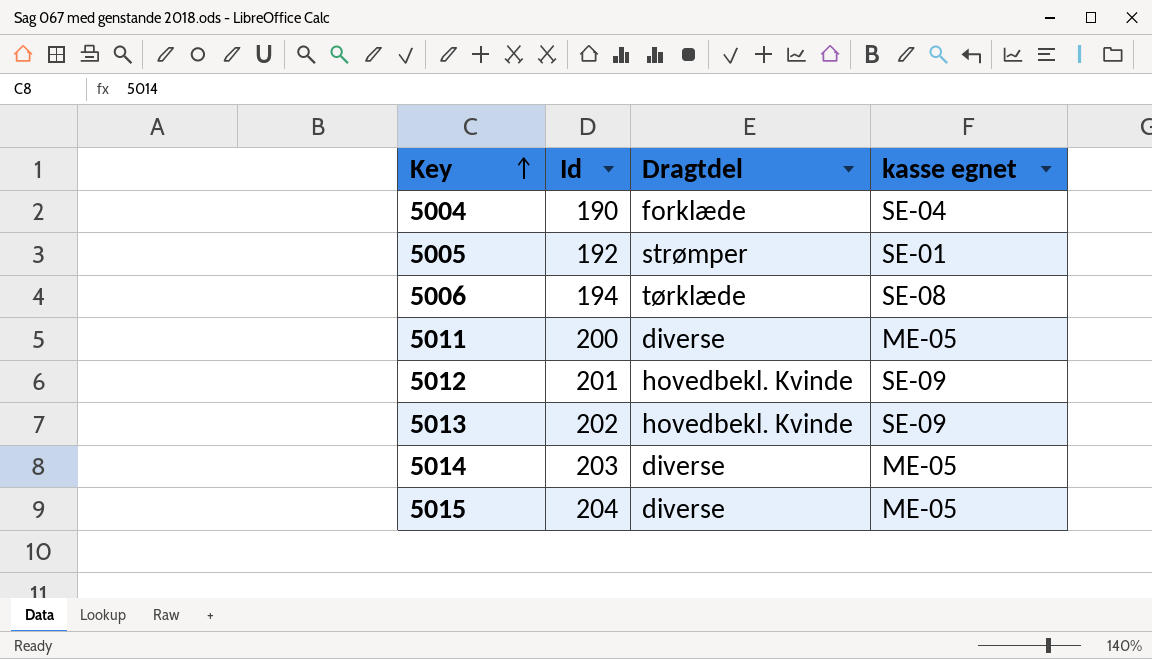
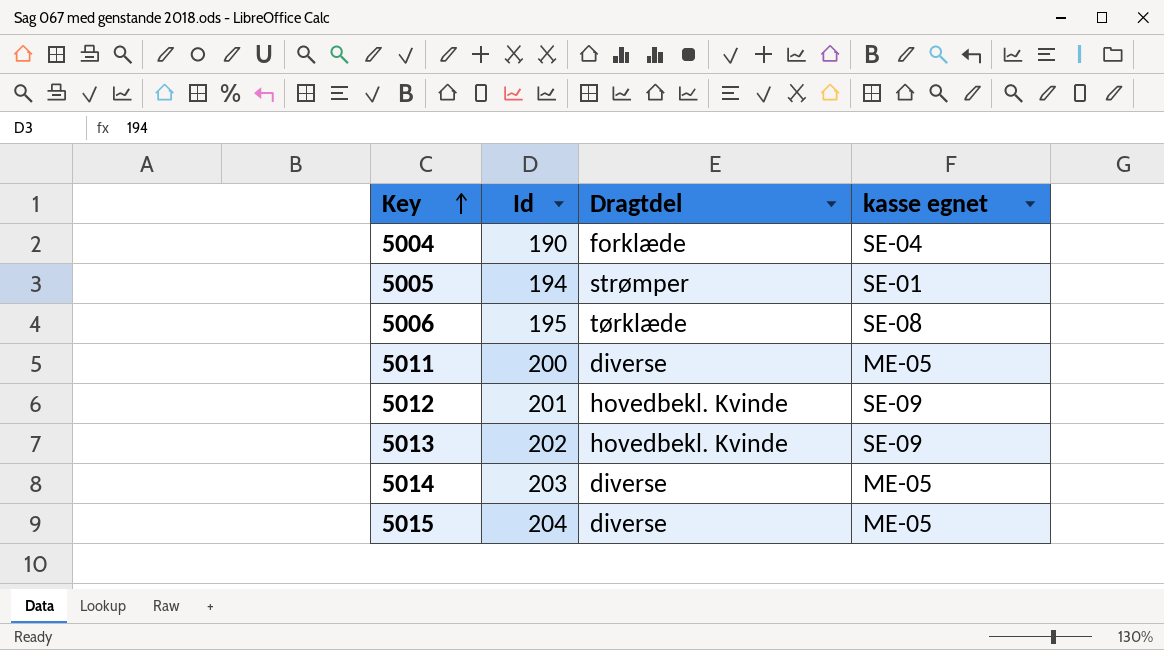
5005 | Id: 192 -> 194
5006 | Id: 194 -> 195

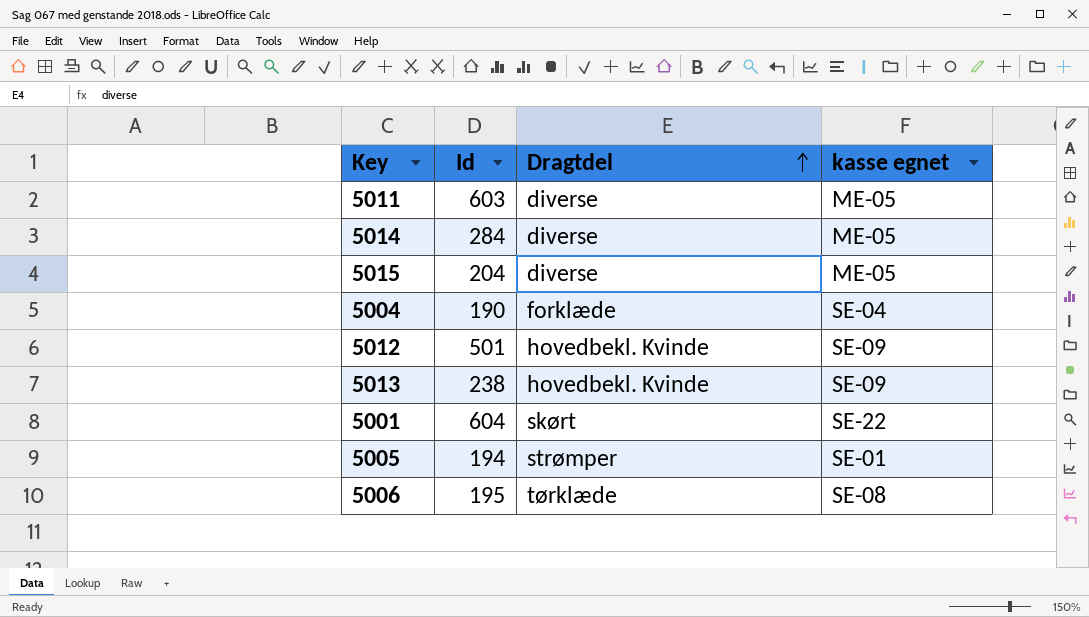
row order: Key ascending -> Dragtdel ascending
5011 | Id: 200 -> 603
5014 | Id: 203 -> 284
5012 | Id: 201 -> 501
5013 | Id: 202 -> 238
row 5001: none -> 604 | skørt | SE-22

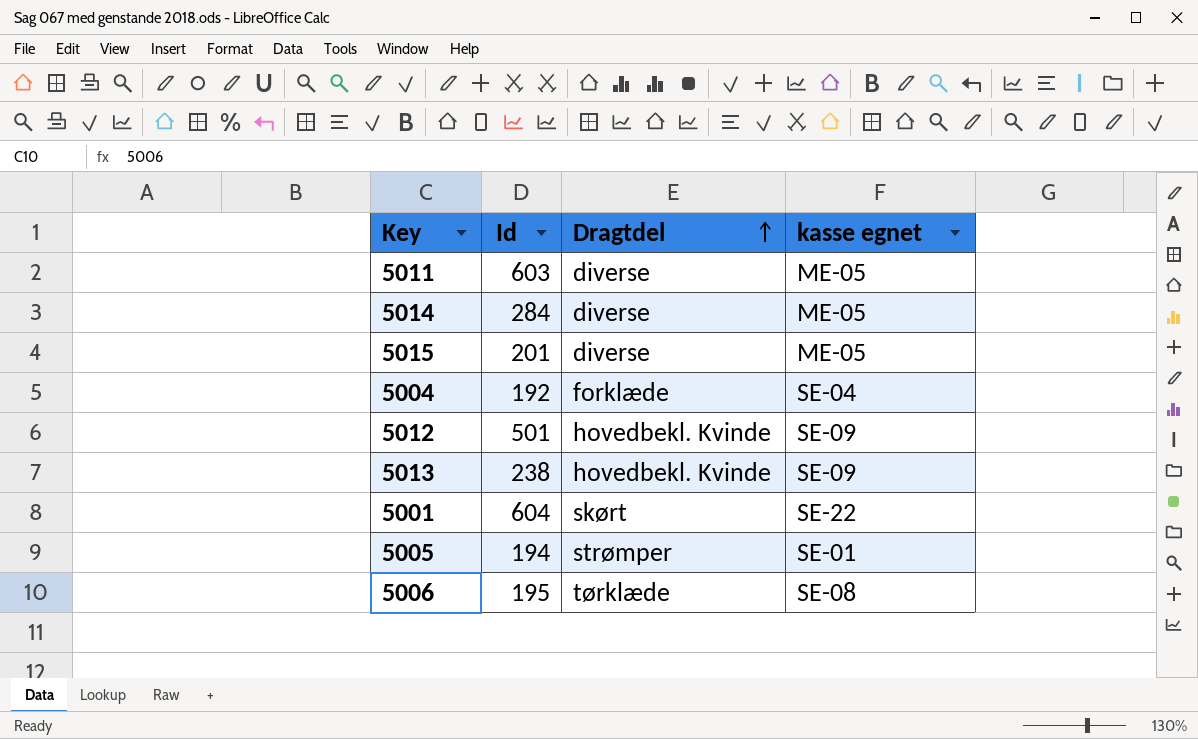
5015 | Id: 204 -> 201
5004 | Id: 190 -> 192

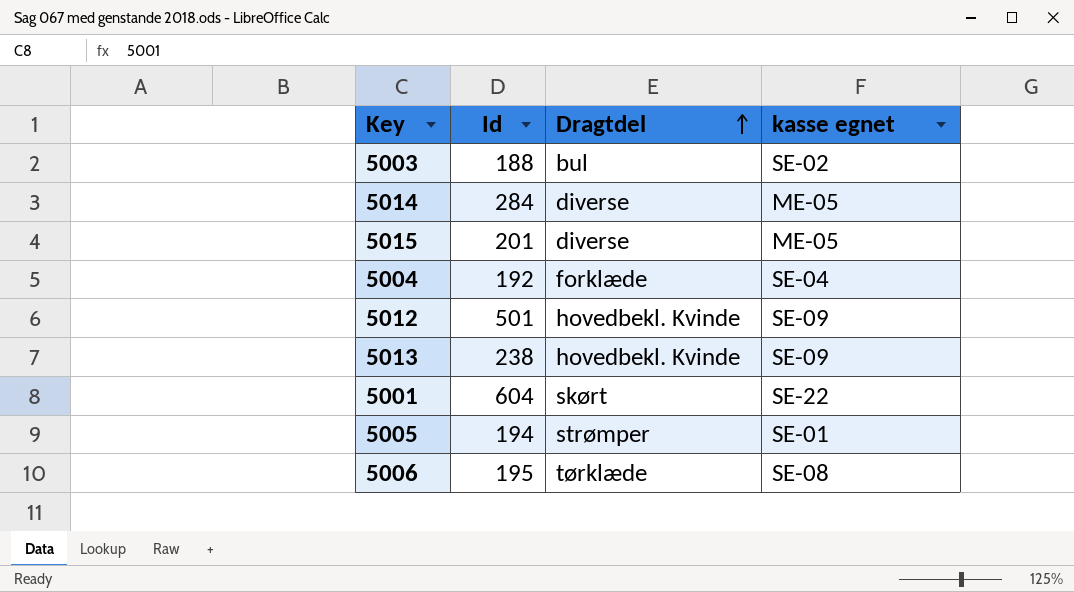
row 5011: 603 | diverse | ME-05 -> none
row 5003: none -> 188 | bul | SE-02

